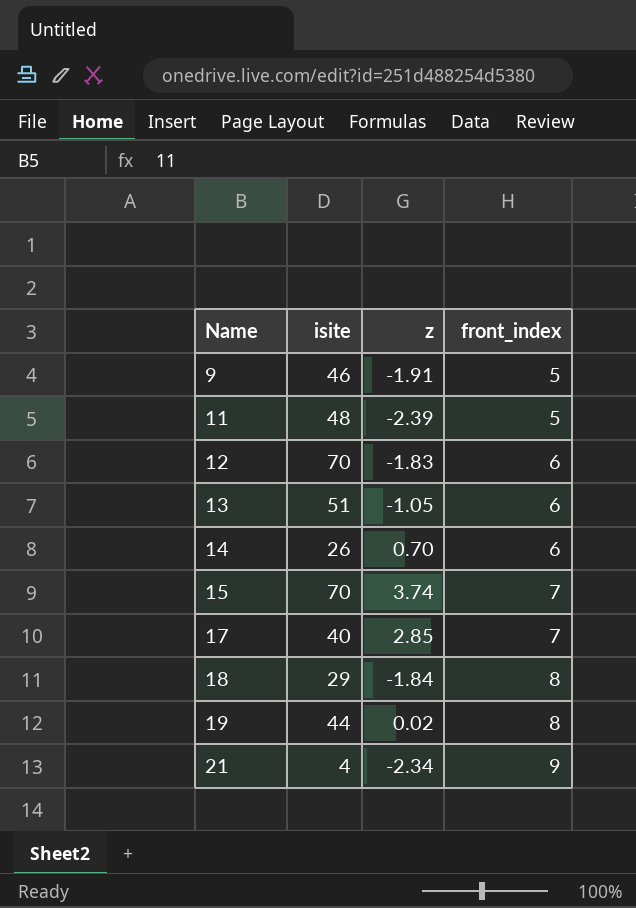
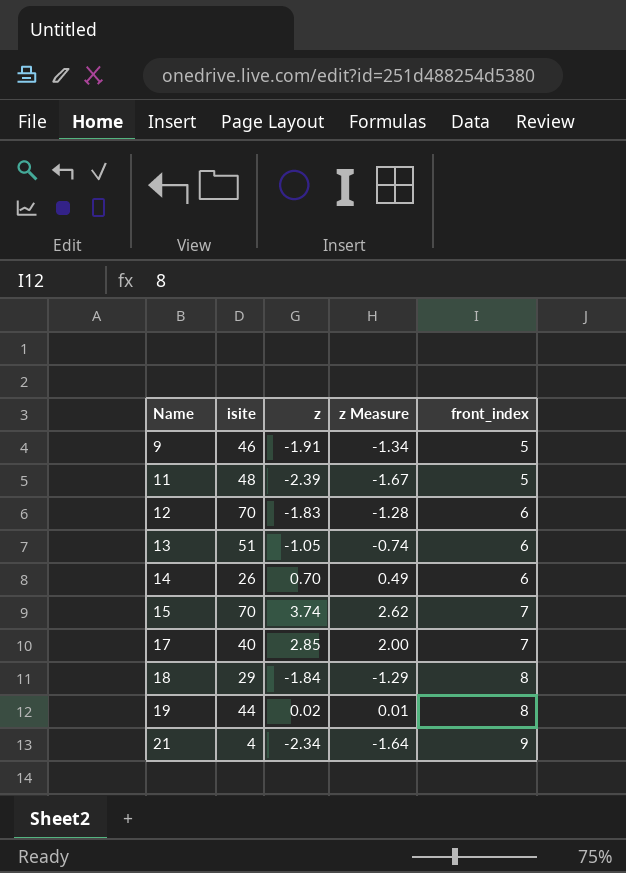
column z Measure | formula: none -> [z] * 0.7

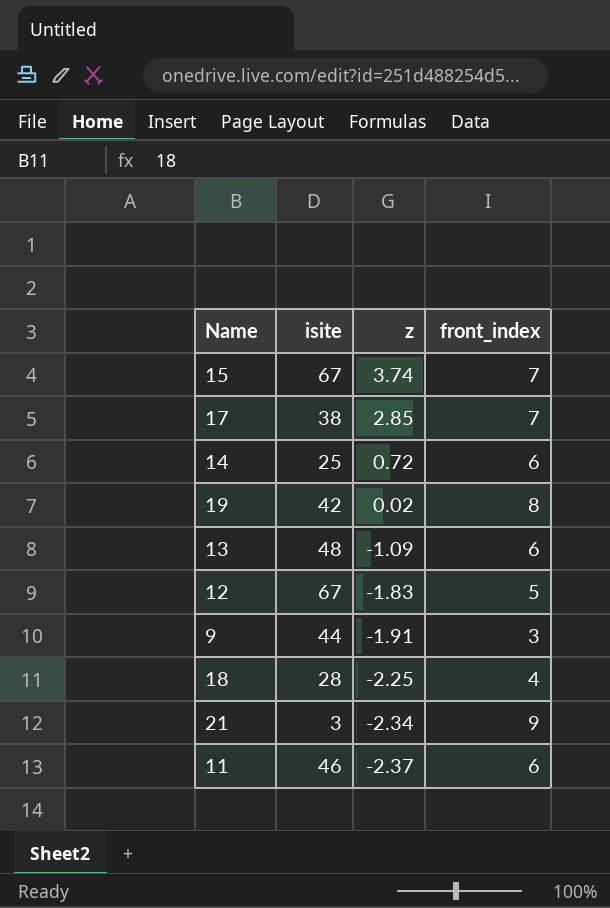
row order: Name ascending -> z descending
column z Measure | formula: [z] * 0.7 -> none
15 | isite: 70 -> 67
17 | isite: 40 -> 38
14 | isite: 26 -> 25
14 | z: 0.70 -> 0.72
19 | isite: 44 -> 42
13 | isite: 51 -> 48
13 | z: -1.05 -> -1.09
12 | isite: 70 -> 67
12 | front_index: 6 -> 5
9 | isite: 46 -> 44
9 | front_index: 5 -> 3
18 | isite: 29 -> 28
18 | z: -1.84 -> -2.25
18 | front_index: 8 -> 4
21 | isite: 4 -> 3
11 | isite: 48 -> 46
11 | z: -2.39 -> -2.37
11 | front_index: 5 -> 6

